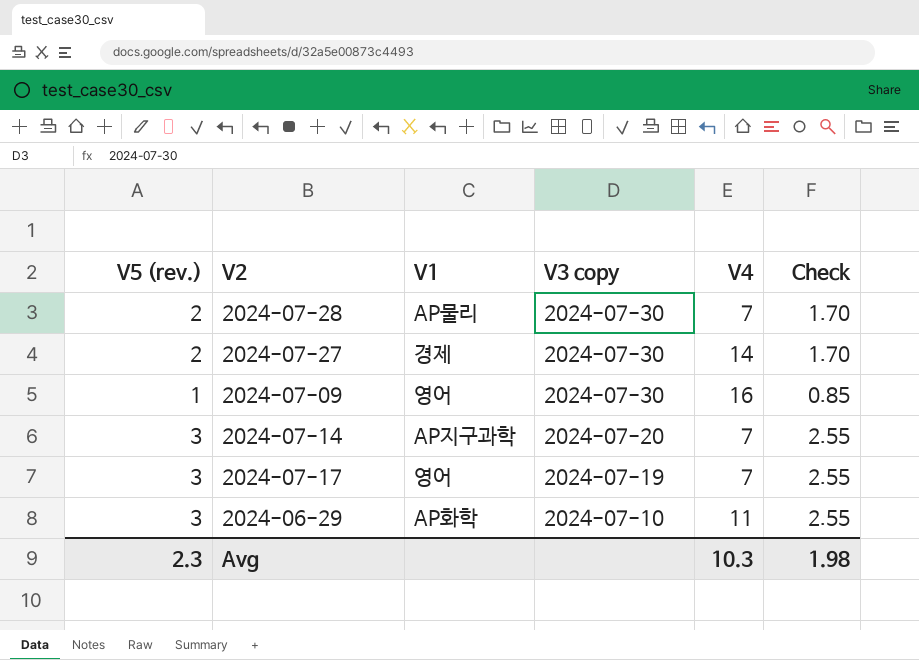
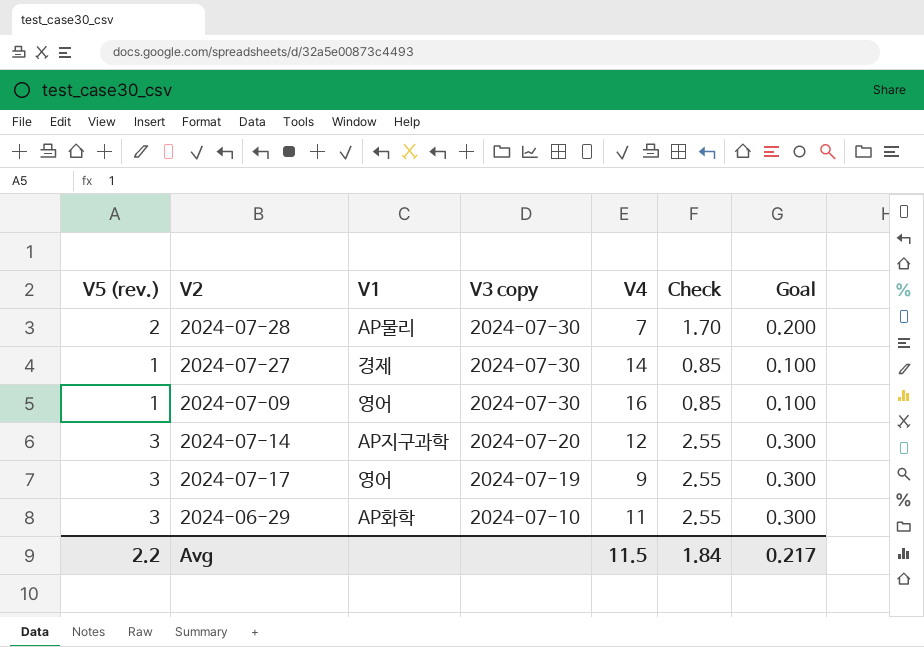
column Goal | formula: none -> [V5 (rev.)] * 0.1
2024-07-27 | V5 (rev.): 2 -> 1
2024-07-27 | Check: 1.70 -> 0.85
2024-07-14 | V4: 7 -> 12
2024-07-17 | V4: 7 -> 9
Avg | V5 (rev.): 2.3 -> 2.2
Avg | V4: 10.3 -> 11.5
Avg | Check: 1.98 -> 1.84

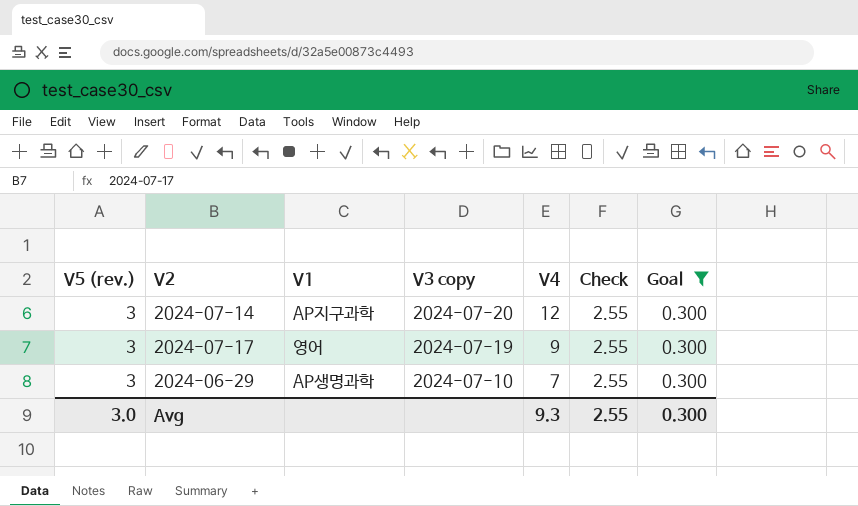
filter: none -> Goal = 0.300
2024-06-29 | V1: AP화학 -> AP생명과학
2024-06-29 | V4: 11 -> 7
Avg | V5 (rev.): 2.2 -> 3.0
Avg | V4: 11.5 -> 9.3
Avg | Check: 1.84 -> 2.55
Avg | Goal: 0.217 -> 0.300

